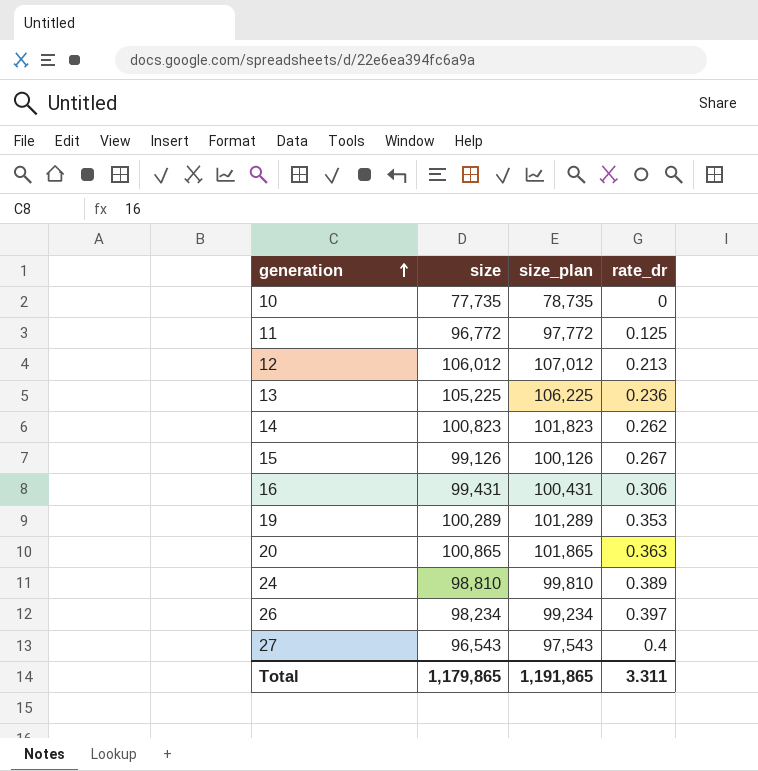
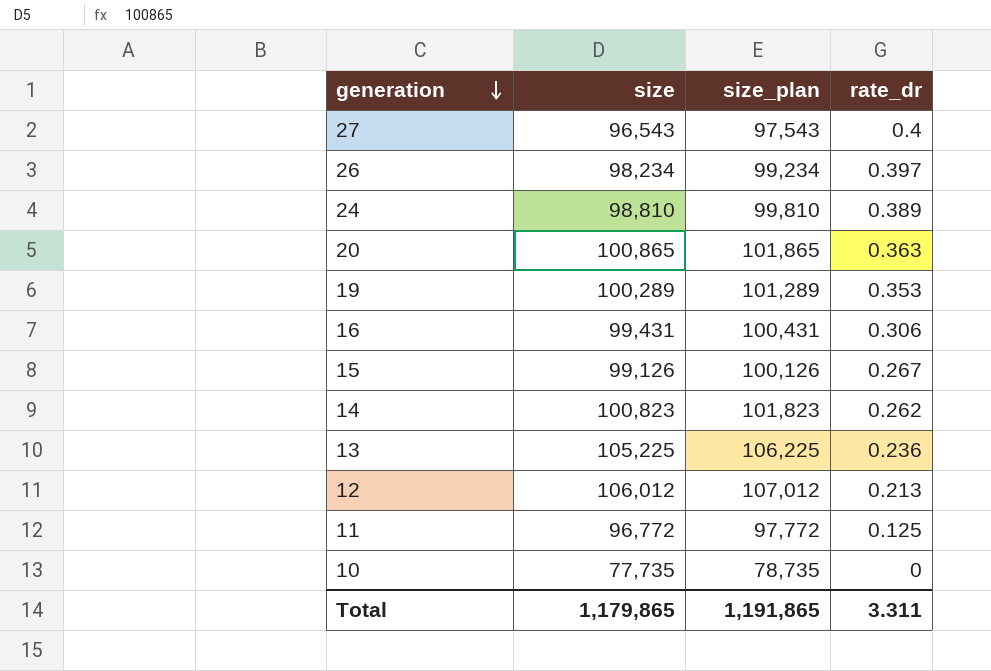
row order: generation ascending -> generation descending

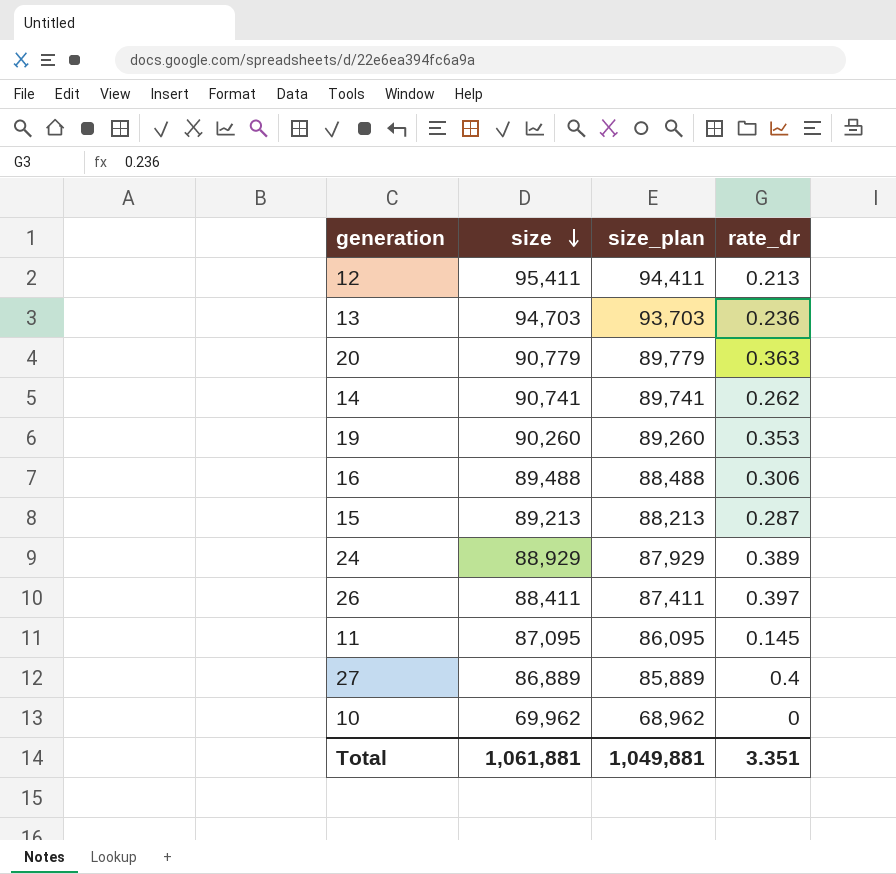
row order: generation descending -> size descending
column size_plan | formula: [size] + 1000 -> [size] - 1000
12 | size: 106,012 -> 95,411
13 | size: 105,225 -> 94,703
20 | size: 100,865 -> 90,779
14 | size: 100,823 -> 90,741
19 | size: 100,289 -> 90,260
16 | size: 99,431 -> 89,488
15 | size: 99,126 -> 89,213
15 | rate_dr: 0.267 -> 0.287
24 | size: 98,810 -> 88,929
26 | size: 98,234 -> 88,411
11 | size: 96,772 -> 87,095
11 | rate_dr: 0.125 -> 0.145
27 | size: 96,543 -> 86,889
10 | size: 77,735 -> 69,962
Total | size: 1,179,865 -> 1,061,881
Total | size_plan: 1,191,865 -> 1,049,881
Total | rate_dr: 3.311 -> 3.351

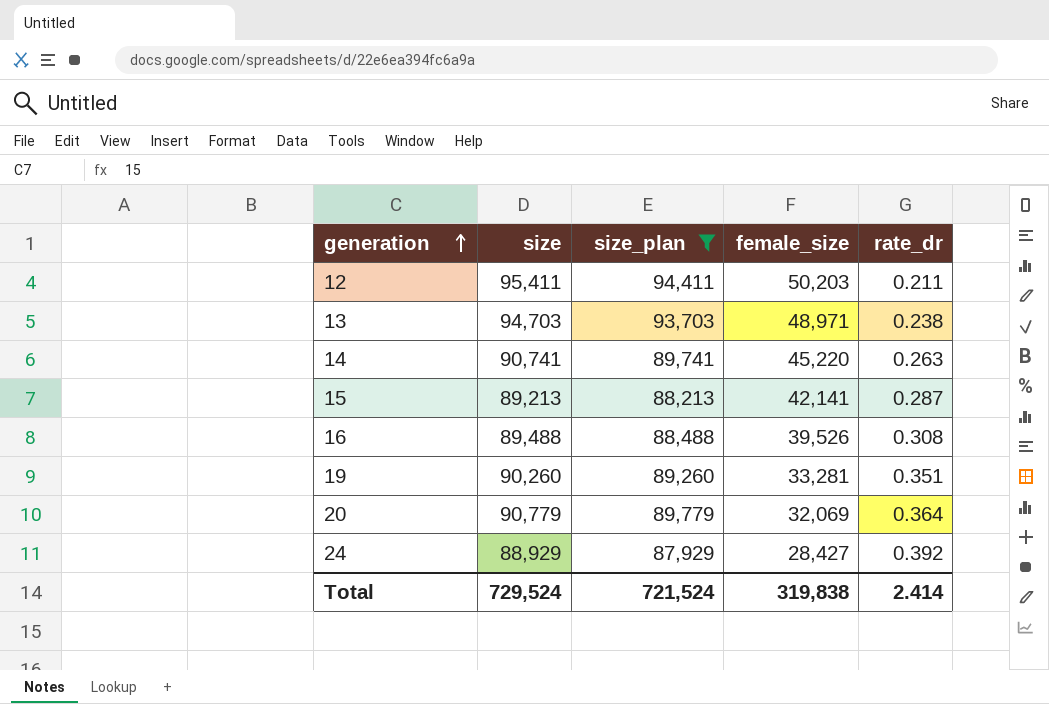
filter: none -> size_plan >= 87,929
row order: size descending -> generation ascending
column female_size | position: none -> 4
12 | rate_dr: 0.213 -> 0.211
13 | rate_dr: 0.236 -> 0.238
14 | rate_dr: 0.262 -> 0.263
16 | rate_dr: 0.306 -> 0.308
19 | rate_dr: 0.353 -> 0.351
20 | rate_dr: 0.363 -> 0.364
24 | rate_dr: 0.389 -> 0.392
Total | size: 1,061,881 -> 729,524
Total | size_plan: 1,049,881 -> 721,524
Total | rate_dr: 3.351 -> 2.414

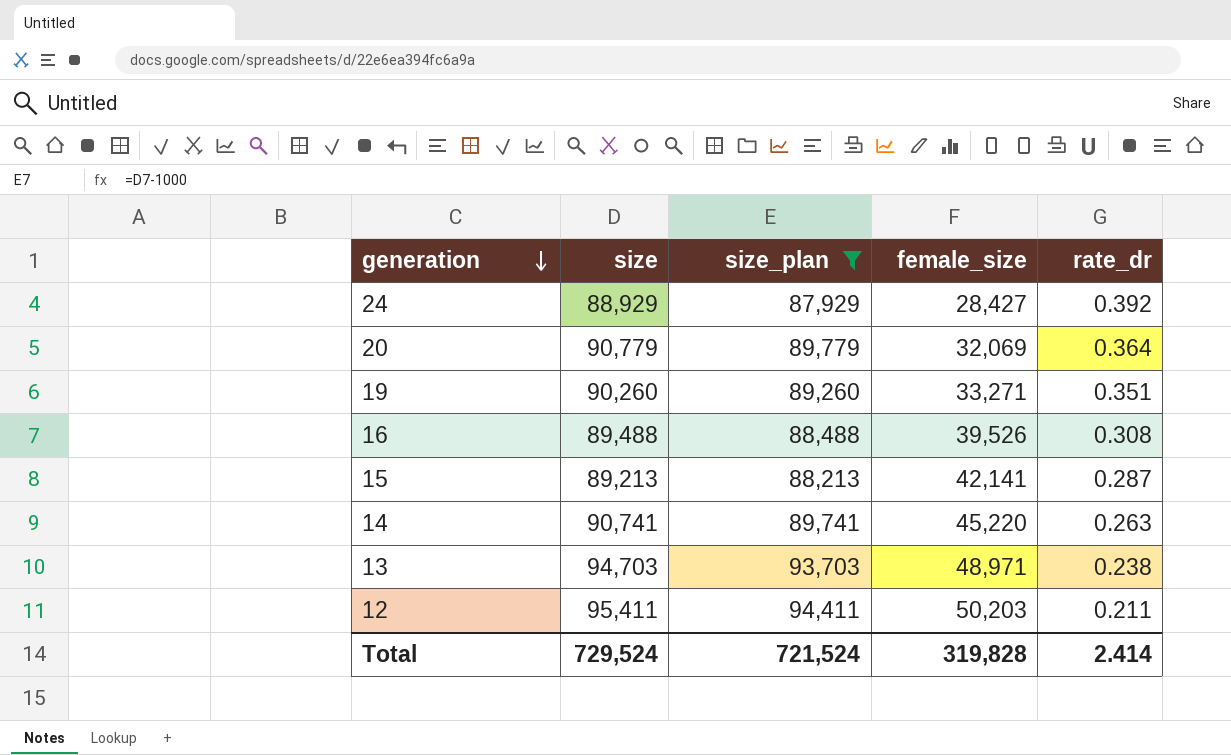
row order: generation ascending -> generation descending
19 | female_size: 33,281 -> 33,271
Total | female_size: 319,838 -> 319,828

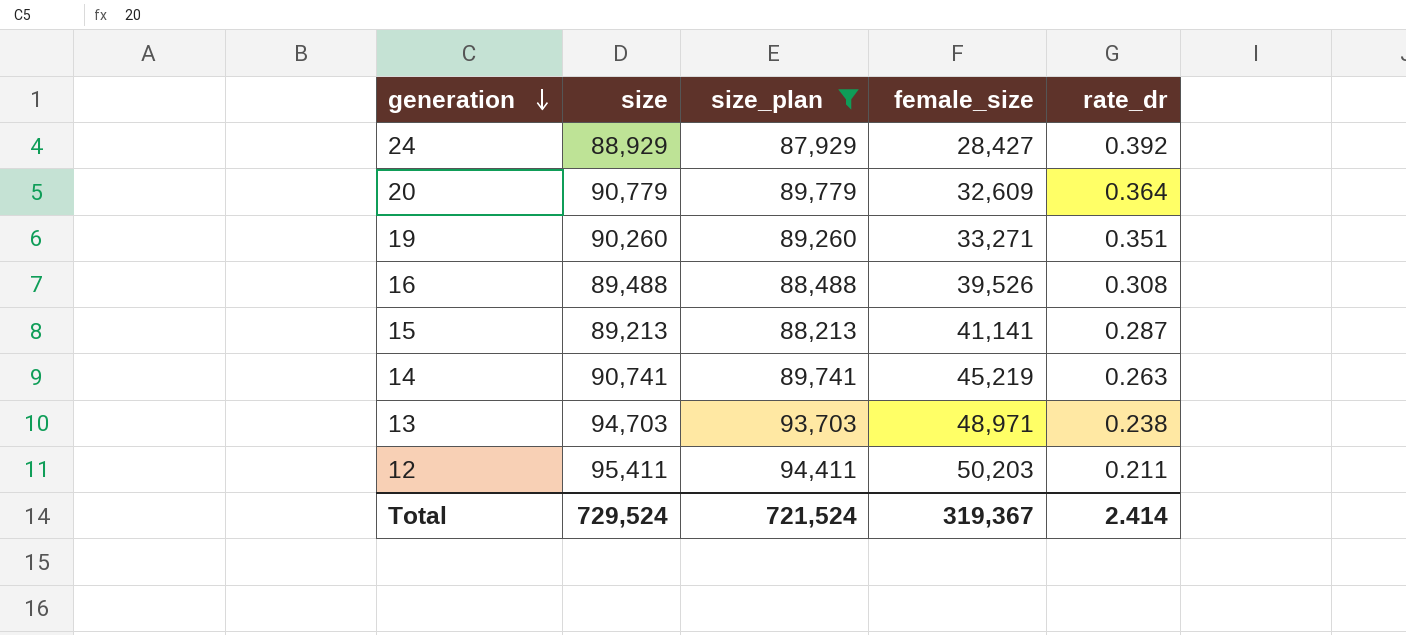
20 | female_size: 32,069 -> 32,609
15 | female_size: 42,141 -> 41,141
14 | female_size: 45,220 -> 45,219
Total | female_size: 319,828 -> 319,367

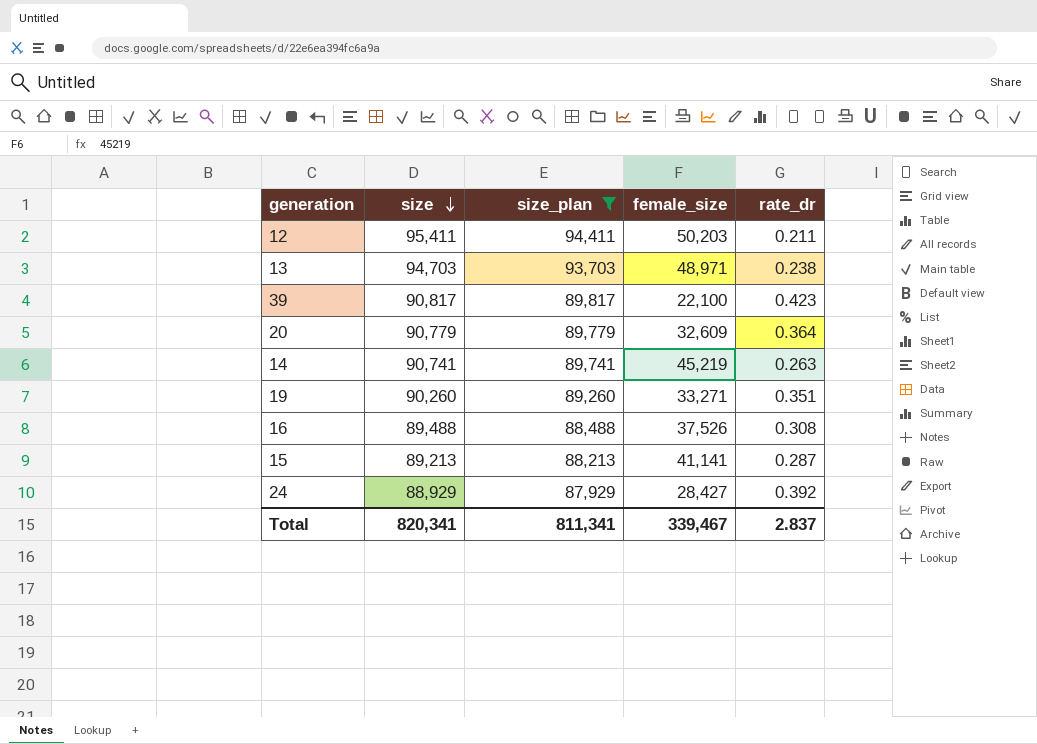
row order: generation descending -> size descending
row 39: none -> 90,817 | 89,817 | 22,100 | 0.423
16 | female_size: 39,526 -> 37,526
Total | size: 729,524 -> 820,341
Total | size_plan: 721,524 -> 811,341
Total | female_size: 319,367 -> 339,467
Total | rate_dr: 2.414 -> 2.837

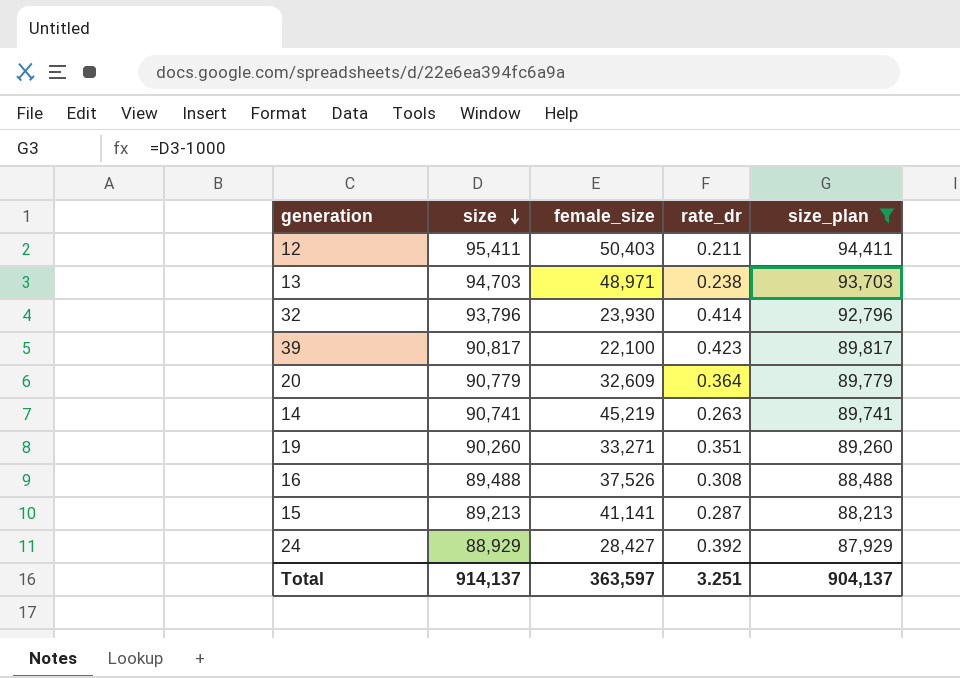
column size_plan | position: 3 -> 5
12 | female_size: 50,203 -> 50,403
row 32: none -> 93,796 | 23,930 | 0.414 | 92,796
Total | size: 820,341 -> 914,137
Total | female_size: 339,467 -> 363,597
Total | rate_dr: 2.837 -> 3.251
Total | size_plan: 811,341 -> 904,137

